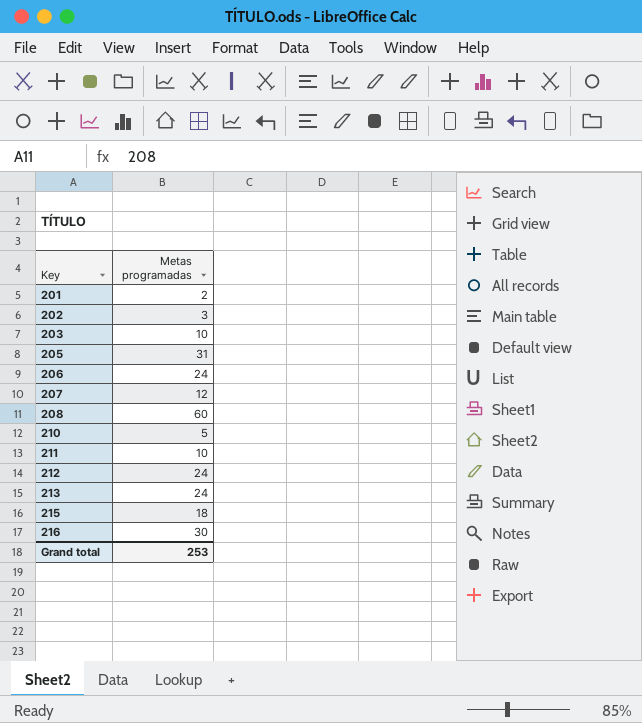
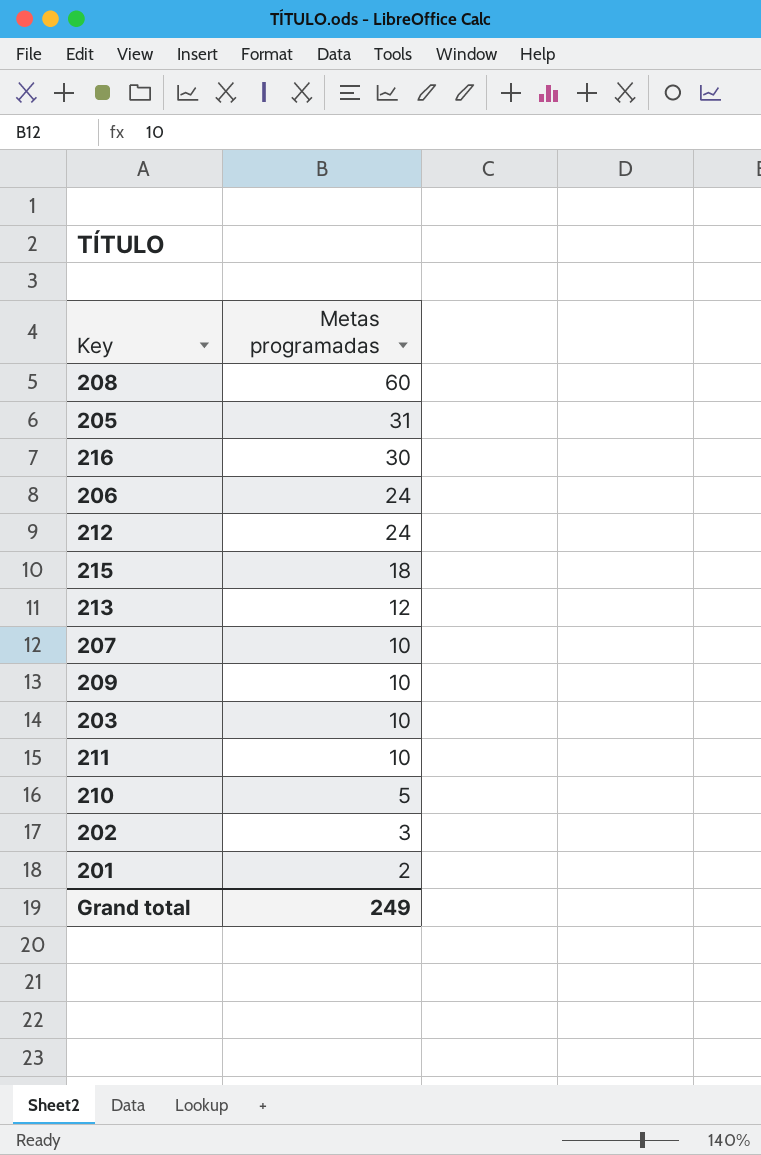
row order: Key ascending -> Metas programadas descending
213 | Metas programadas: 24 -> 12
207 | Metas programadas: 12 -> 10
row 209: none -> 10
Grand total | Metas programadas: 253 -> 249

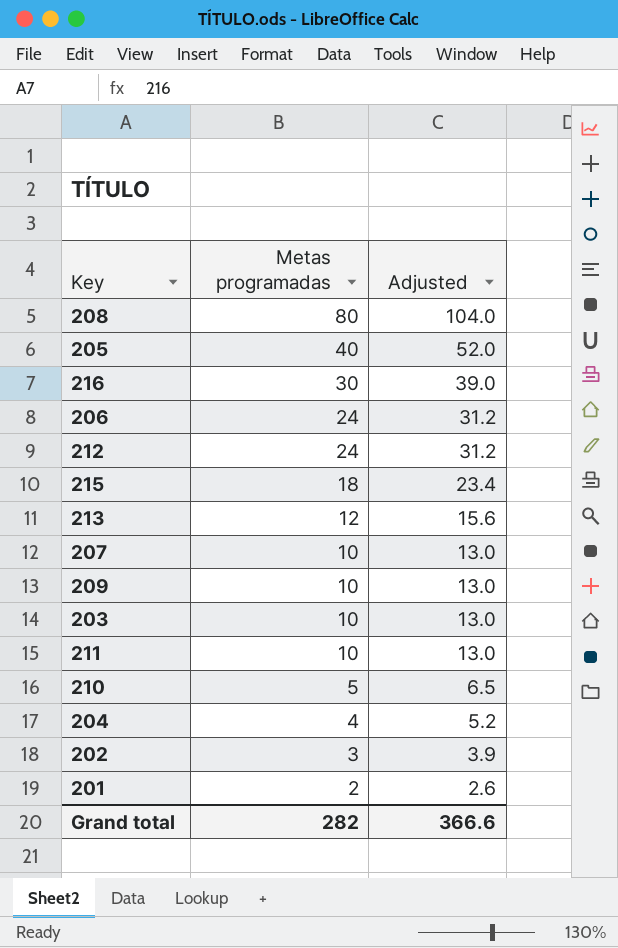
column Adjusted | formula: none -> [Metas programadas] * 1.3
208 | Metas programadas: 60 -> 80
205 | Metas programadas: 31 -> 40
row 204: none -> 4 | 5.2
Grand total | Metas programadas: 249 -> 282

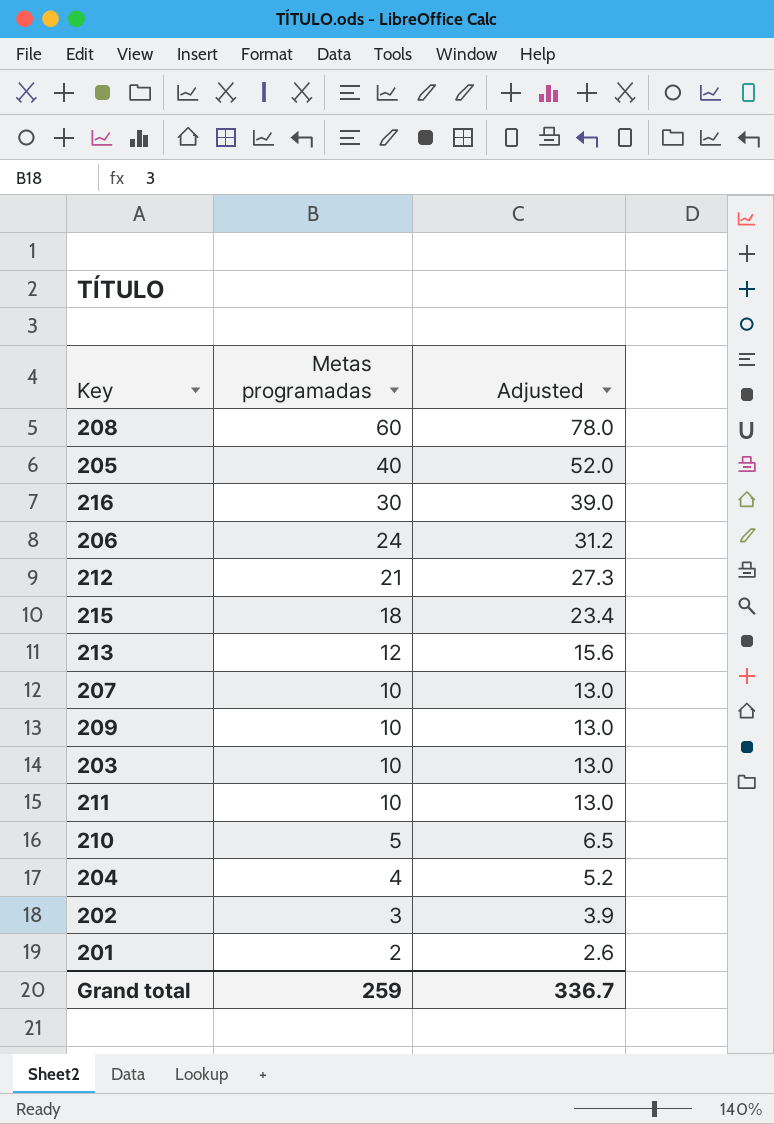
208 | Metas programadas: 80 -> 60
208 | Adjusted: 104.0 -> 78.0
212 | Metas programadas: 24 -> 21
212 | Adjusted: 31.2 -> 27.3
Grand total | Metas programadas: 282 -> 259
Grand total | Adjusted: 366.6 -> 336.7

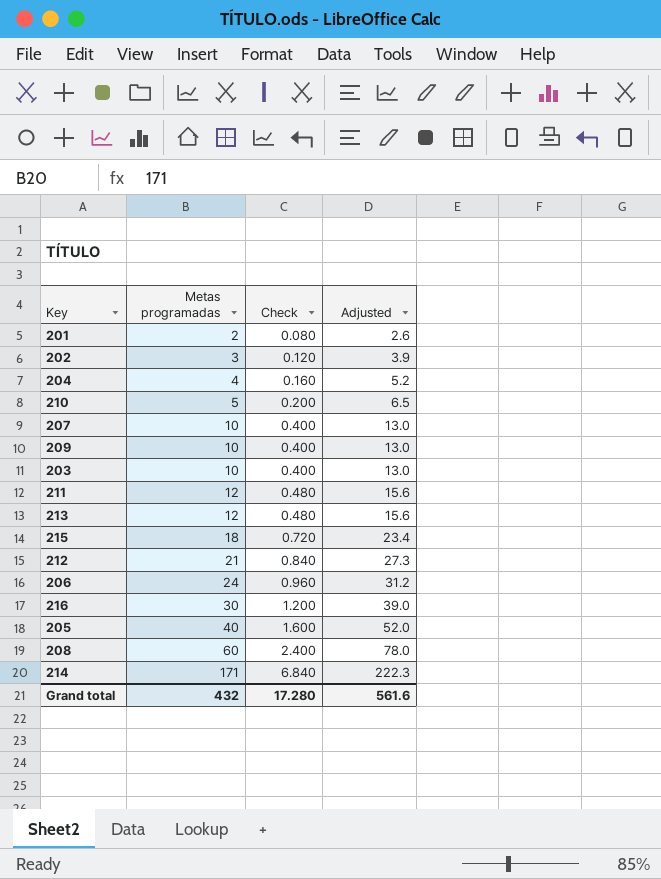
row order: Metas programadas descending -> Metas programadas ascending
column Check | formula: none -> [Metas programadas] * 0.04
211 | Metas programadas: 10 -> 12
211 | Adjusted: 13.0 -> 15.6
row 214: none -> 171 | 6.840 | 222.3
Grand total | Metas programadas: 259 -> 432
Grand total | Adjusted: 336.7 -> 561.6

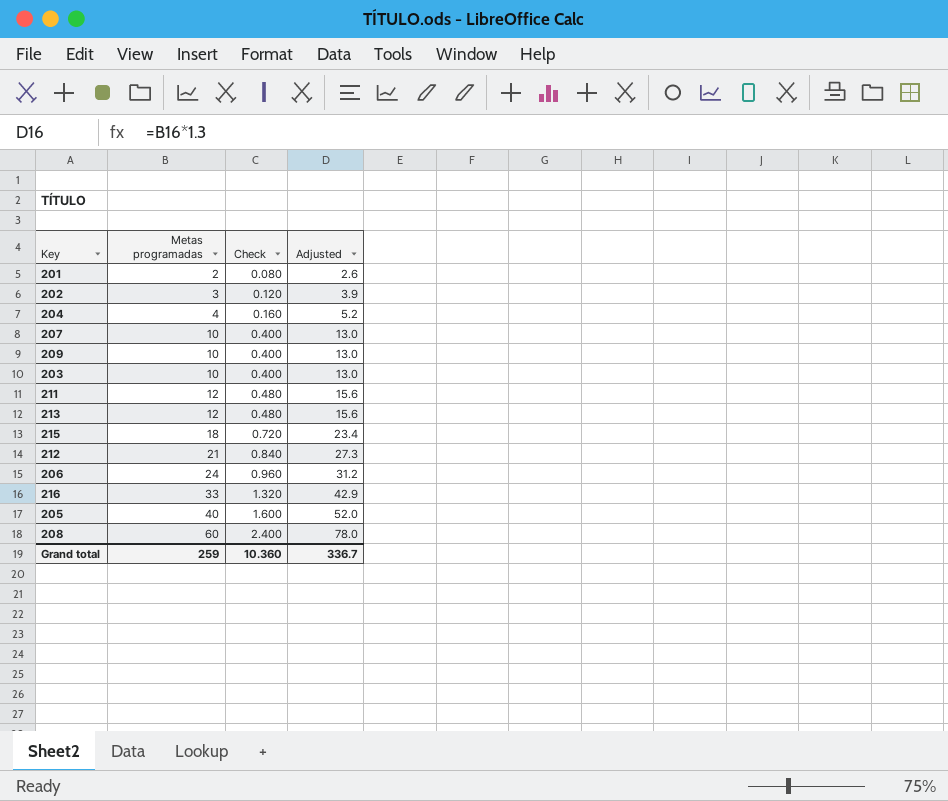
row 210: 5 | 0.200 | 6.5 -> none
row 214: 171 | 6.840 | 222.3 -> none
216 | Metas programadas: 30 -> 33
216 | Check: 1.200 -> 1.320
216 | Adjusted: 39.0 -> 42.9
Grand total | Metas programadas: 432 -> 259
Grand total | Check: 17.280 -> 10.360
Grand total | Adjusted: 561.6 -> 336.7

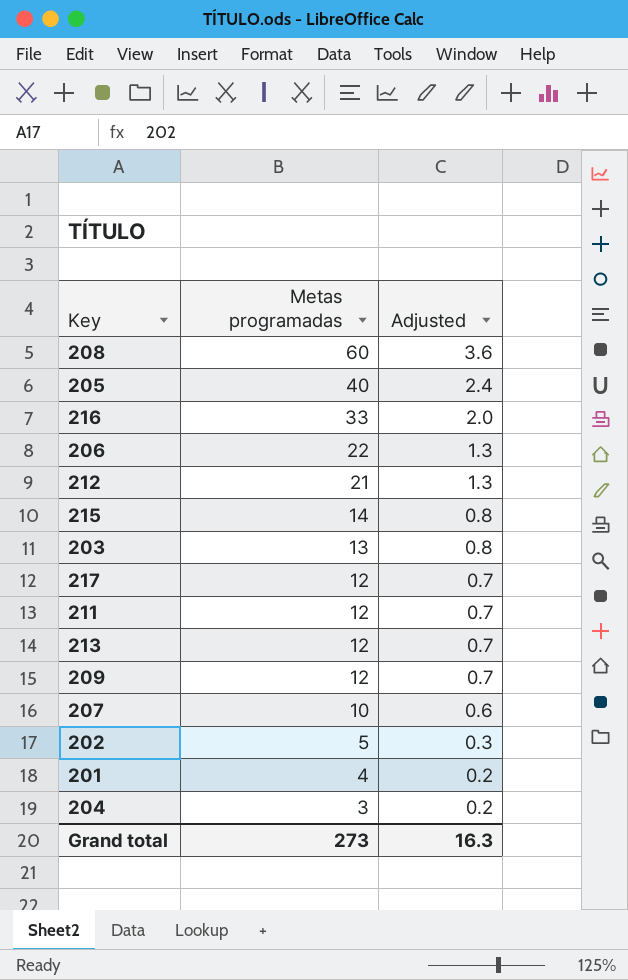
row order: Metas programadas ascending -> Metas programadas descending
column Check | formula: [Metas programadas] * 0.04 -> none
column Adjusted | formula: [Metas programadas] * 1.3 -> [Metas programadas] * 0.06
206 | Metas programadas: 24 -> 22
215 | Metas programadas: 18 -> 14
203 | Metas programadas: 10 -> 13
row 217: none -> 12 | 0.7
209 | Metas programadas: 10 -> 12
202 | Metas programadas: 3 -> 5
201 | Metas programadas: 2 -> 4
204 | Metas programadas: 4 -> 3
Grand total | Metas programadas: 259 -> 273
Grand total | Adjusted: 336.7 -> 16.3

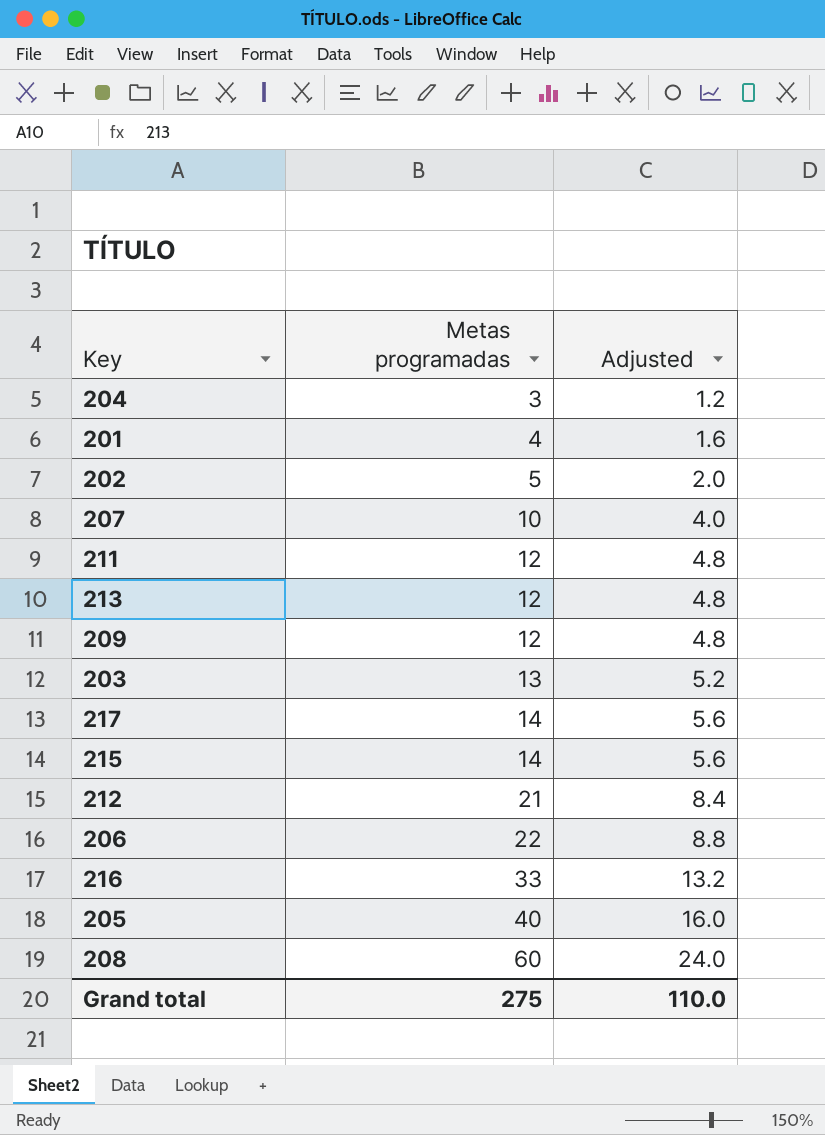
row order: Metas programadas descending -> Metas programadas ascending
column Adjusted | formula: [Metas programadas] * 0.06 -> [Metas programadas] * 0.4
217 | Metas programadas: 12 -> 14
Grand total | Metas programadas: 273 -> 275
Grand total | Adjusted: 16.3 -> 110.0

